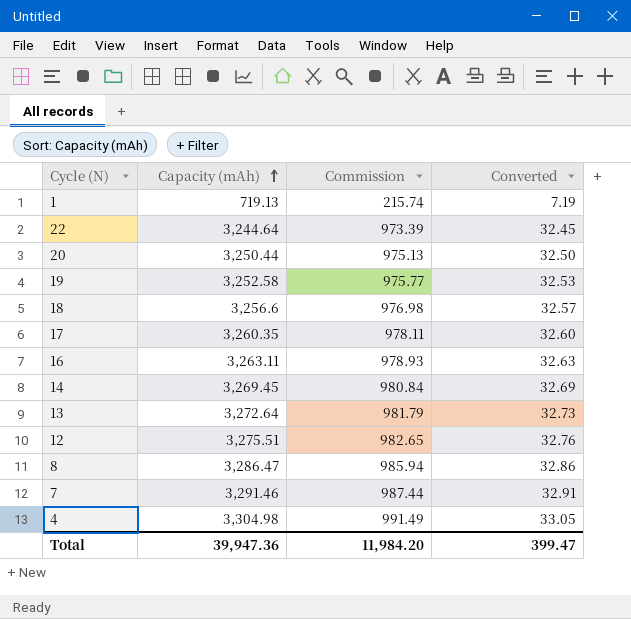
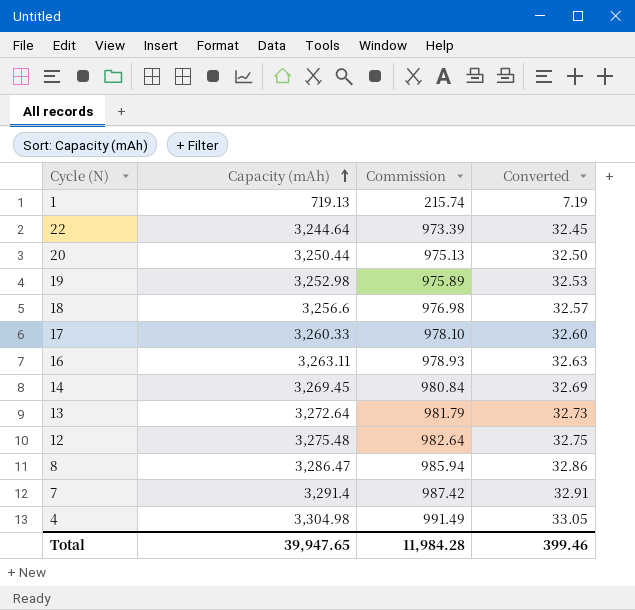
19 | Capacity (mAh): 3,252.58 -> 3,252.98
19 | Commission: 975.77 -> 975.89
17 | Capacity (mAh): 3,260.35 -> 3,260.33
17 | Commission: 978.11 -> 978.10
12 | Capacity (mAh): 3,275.51 -> 3,275.48
12 | Commission: 982.65 -> 982.64
12 | Converted: 32.76 -> 32.75
7 | Capacity (mAh): 3,291.46 -> 3,291.4
7 | Commission: 987.44 -> 987.42
Total | Capacity (mAh): 39,947.36 -> 39,947.65
Total | Commission: 11,984.20 -> 11,984.28
Total | Converted: 399.47 -> 399.46

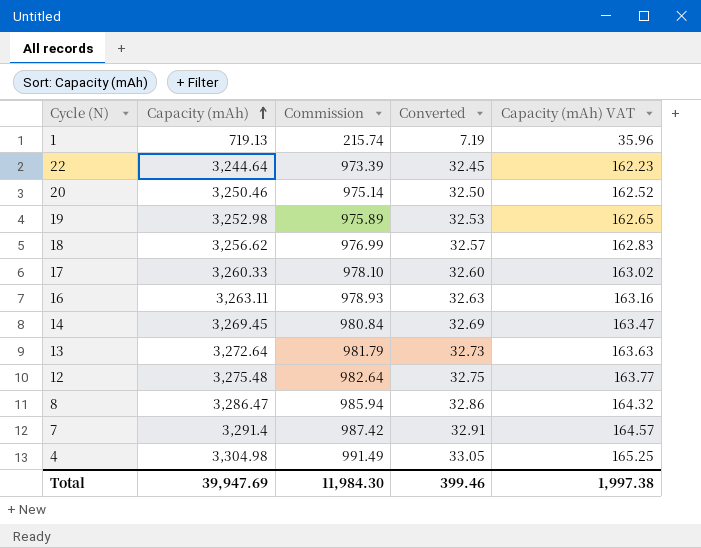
column Capacity (mAh) VAT | formula: none -> [Capacity (mAh)] * 0.05
20 | Capacity (mAh): 3,250.44 -> 3,250.46
20 | Commission: 975.13 -> 975.14
18 | Capacity (mAh): 3,256.6 -> 3,256.62
18 | Commission: 976.98 -> 976.99
Total | Capacity (mAh): 39,947.65 -> 39,947.69
Total | Commission: 11,984.28 -> 11,984.30

